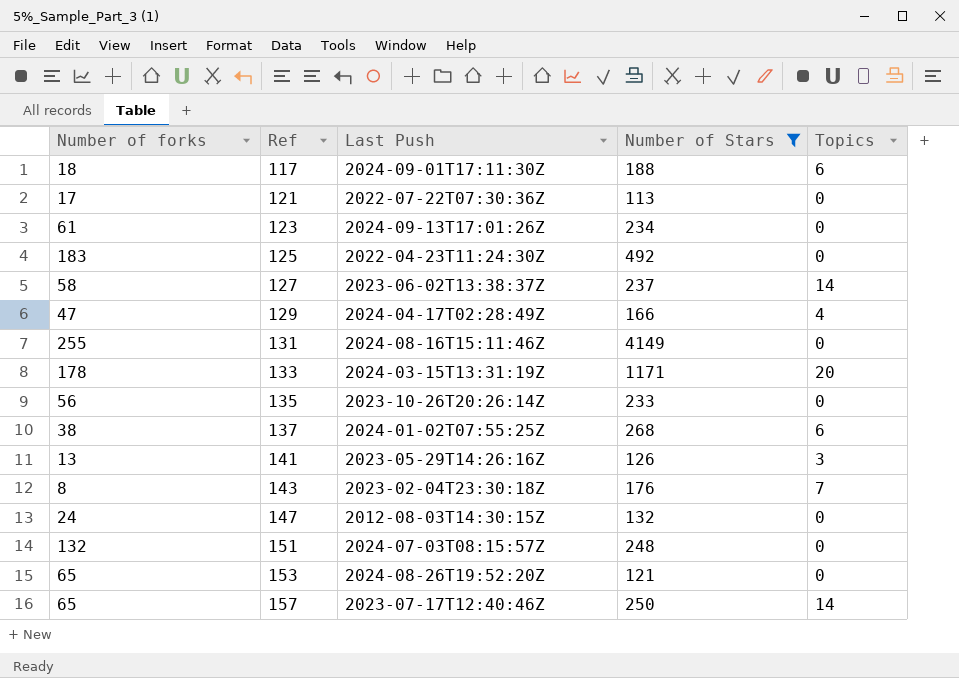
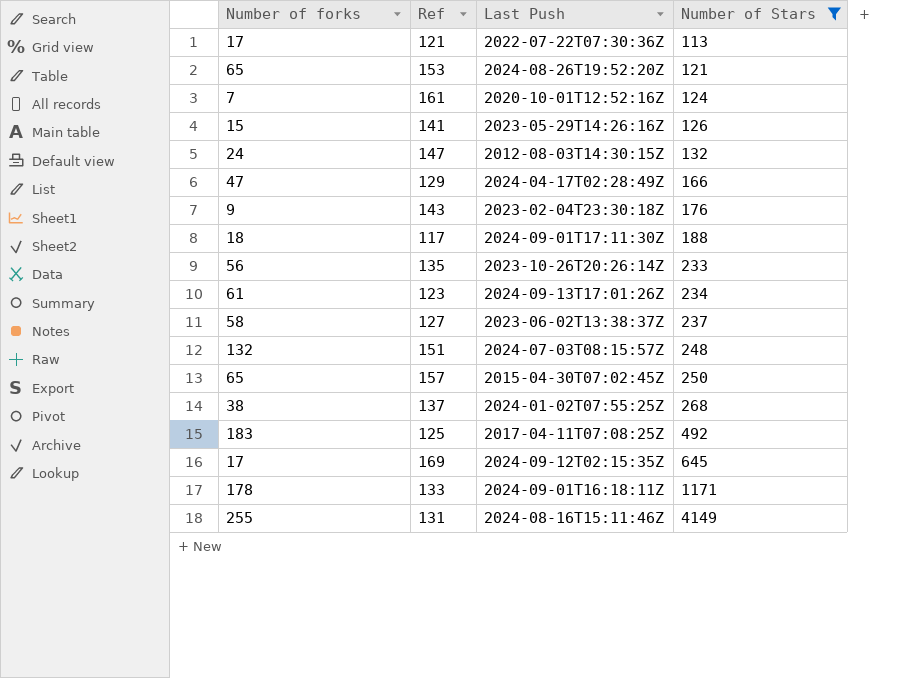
row order: Ref ascending -> Number of Stars ascending
column Topics | position: 5 -> none
row 161: none -> 7 | 2020-10-01T12:52:16Z | 124
141 | Number of forks: 13 -> 15
143 | Number of forks: 8 -> 9
157 | Last Push: 2023-07-17T12:40:46Z -> 2015-04-30T07:02:45Z
125 | Last Push: 2022-04-23T11:24:30Z -> 2017-04-11T07:08:25Z
row 169: none -> 17 | 2024-09-12T02:15:35Z | 645
133 | Last Push: 2024-03-15T13:31:19Z -> 2024-09-01T16:18:11Z

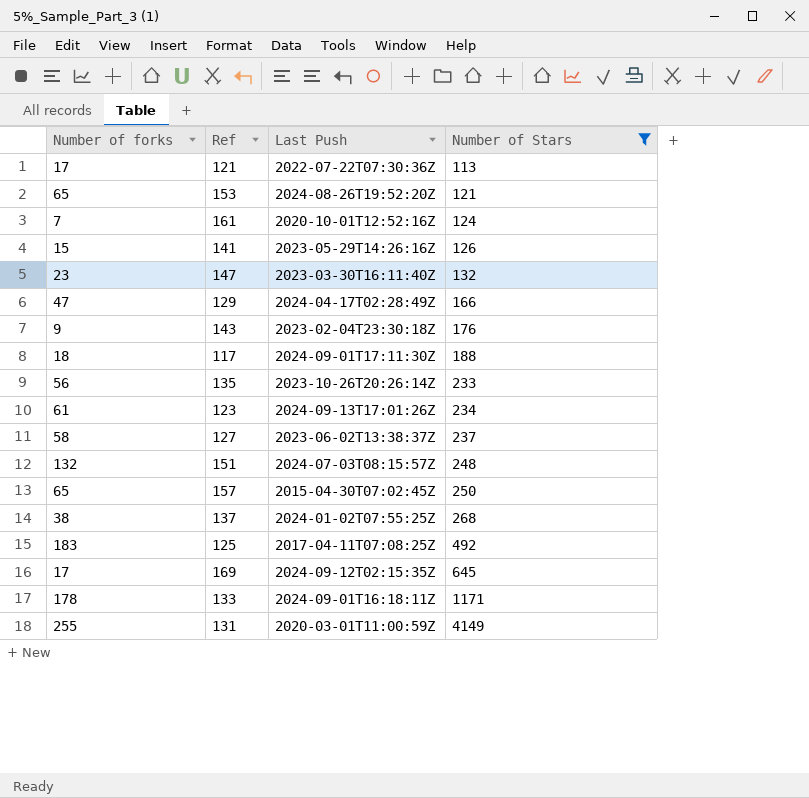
147 | Number of forks: 24 -> 23
147 | Last Push: 2012-08-03T14:30:15Z -> 2023-03-30T16:11:40Z
131 | Last Push: 2024-08-16T15:11:46Z -> 2020-03-01T11:00:59Z

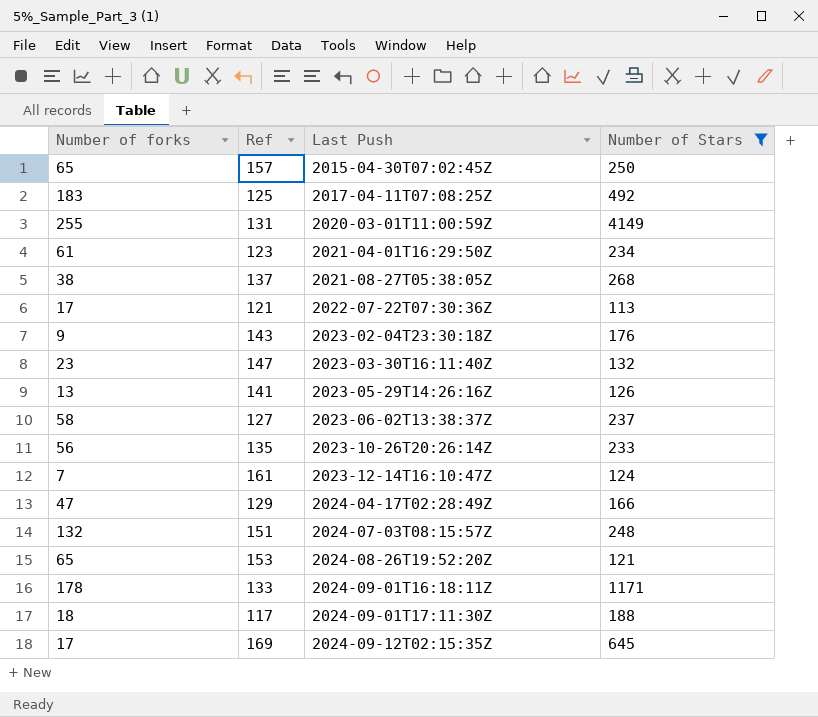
row order: Number of Stars ascending -> Last Push ascending
123 | Last Push: 2024-09-13T17:01:26Z -> 2021-04-01T16:29:50Z
137 | Last Push: 2024-01-02T07:55:25Z -> 2021-08-27T05:38:05Z
141 | Number of forks: 15 -> 13
161 | Last Push: 2020-10-01T12:52:16Z -> 2023-12-14T16:10:47Z

